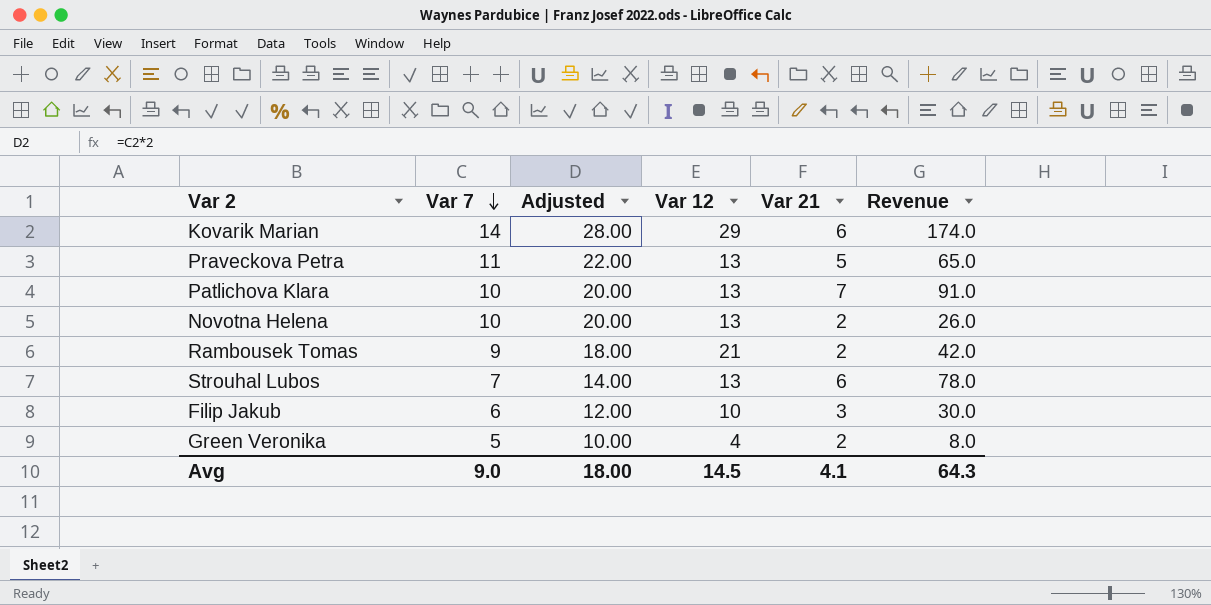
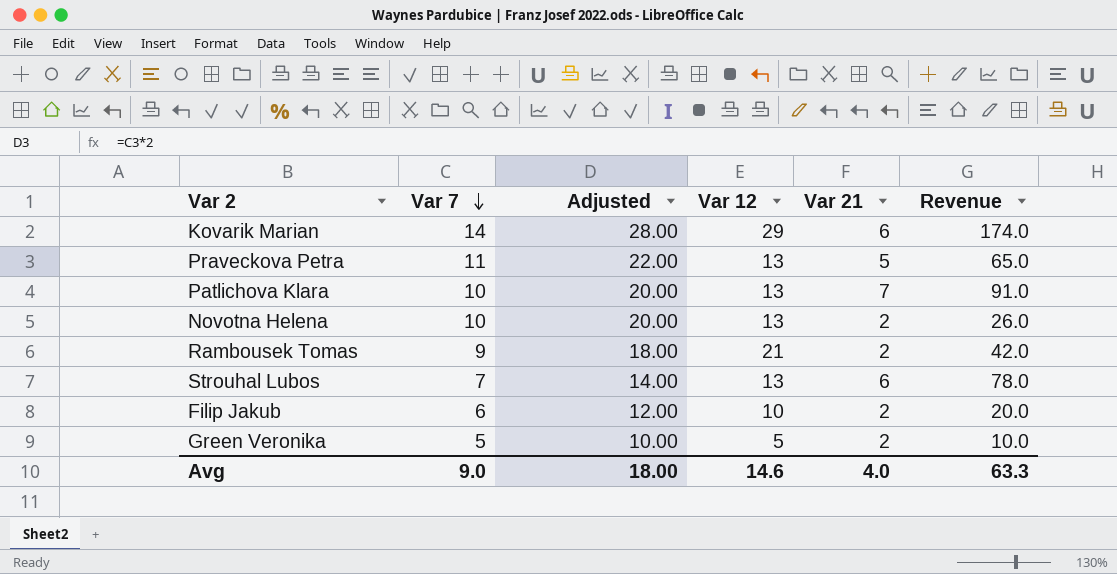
Filip Jakub | Var 21: 3 -> 2
Filip Jakub | Revenue: 30.0 -> 20.0
Green Veronika | Var 12: 4 -> 5
Green Veronika | Revenue: 8.0 -> 10.0
Avg | Var 12: 14.5 -> 14.6
Avg | Var 21: 4.1 -> 4.0
Avg | Revenue: 64.3 -> 63.3

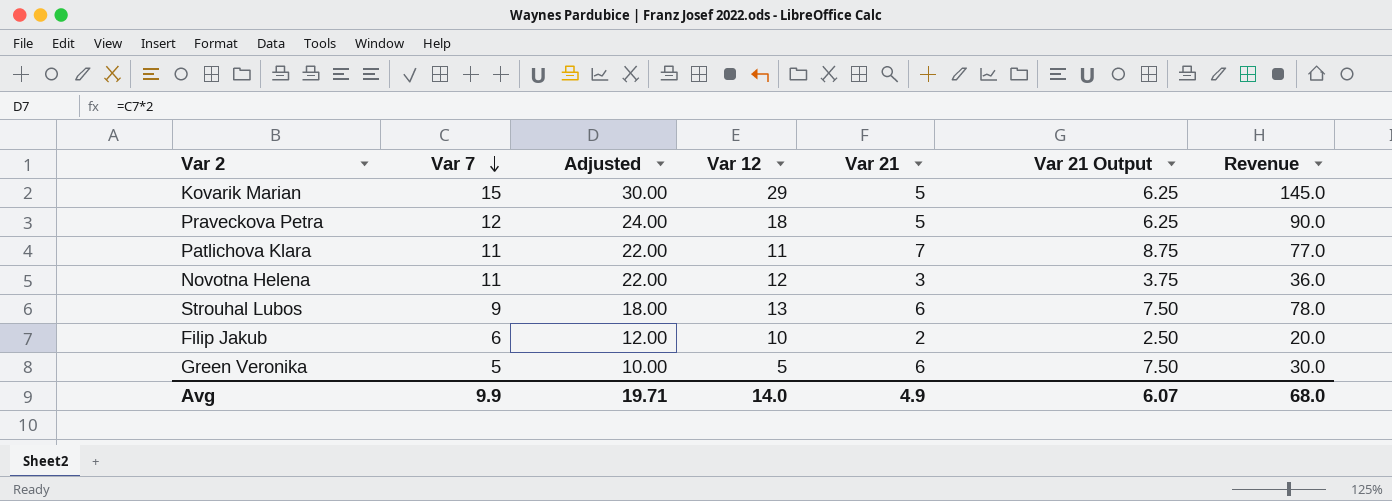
column Var 21 Output | formula: none -> [Var 21] * 1.25
row Rambousek Tomas: 9 | 18.00 | 21 | 2 | 42.0 -> none
Kovarik Marian | Var 7: 14 -> 15
Kovarik Marian | Adjusted: 28.00 -> 30.00
Kovarik Marian | Var 21: 6 -> 5
Kovarik Marian | Revenue: 174.0 -> 145.0
Praveckova Petra | Var 7: 11 -> 12
Praveckova Petra | Adjusted: 22.00 -> 24.00
Praveckova Petra | Var 12: 13 -> 18
Praveckova Petra | Revenue: 65.0 -> 90.0
Patlichova Klara | Var 7: 10 -> 11
Patlichova Klara | Adjusted: 20.00 -> 22.00
Patlichova Klara | Var 12: 13 -> 11
Patlichova Klara | Revenue: 91.0 -> 77.0
Novotna Helena | Var 7: 10 -> 11
Novotna Helena | Adjusted: 20.00 -> 22.00
Novotna Helena | Var 12: 13 -> 12
Novotna Helena | Var 21: 2 -> 3
Novotna Helena | Revenue: 26.0 -> 36.0
Strouhal Lubos | Var 7: 7 -> 9
Strouhal Lubos | Adjusted: 14.00 -> 18.00
Green Veronika | Var 21: 2 -> 6
Green Veronika | Revenue: 10.0 -> 30.0
Avg | Var 7: 9.0 -> 9.9
Avg | Adjusted: 18.00 -> 19.71
Avg | Var 12: 14.6 -> 14.0
Avg | Var 21: 4.0 -> 4.9
Avg | Revenue: 63.3 -> 68.0

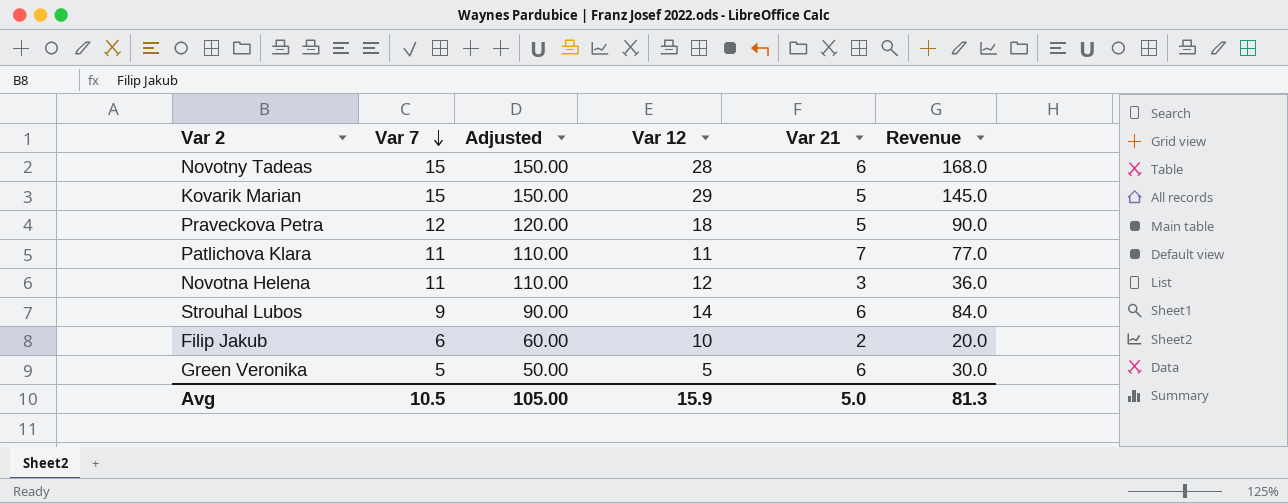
column Var 21 Output | formula: [Var 21] * 1.25 -> none
column Adjusted | formula: [Var 7] * 2 -> [Var 7] * 10
row Novotny Tadeas: none -> 15 | 150.00 | 28 | 6 | 168.0
Strouhal Lubos | Var 12: 13 -> 14
Strouhal Lubos | Revenue: 78.0 -> 84.0
Avg | Var 7: 9.9 -> 10.5
Avg | Adjusted: 19.71 -> 105.00
Avg | Var 12: 14.0 -> 15.9
Avg | Var 21: 4.9 -> 5.0
Avg | Revenue: 68.0 -> 81.3

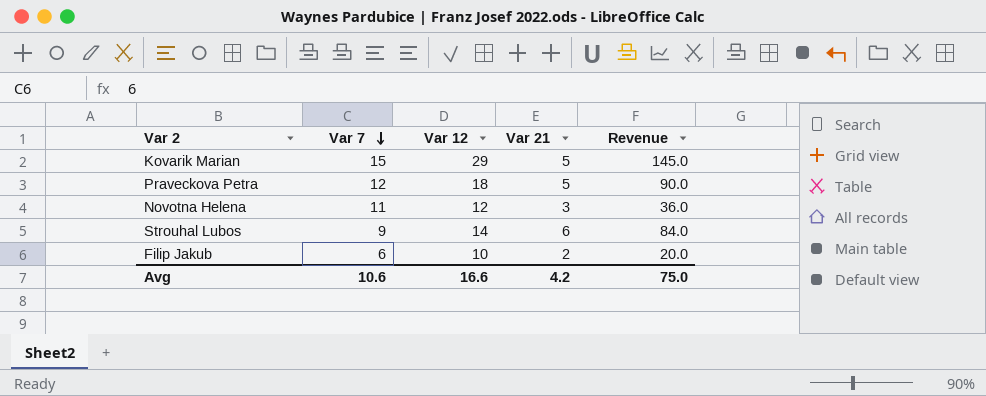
column Adjusted | formula: [Var 7] * 10 -> none
row Novotny Tadeas: 15 | 150.00 | 28 | 6 | 168.0 -> none
row Patlichova Klara: 11 | 110.00 | 11 | 7 | 77.0 -> none
row Green Veronika: 5 | 50.00 | 5 | 6 | 30.0 -> none
Avg | Var 7: 10.5 -> 10.6
Avg | Var 12: 15.9 -> 16.6
Avg | Var 21: 5.0 -> 4.2
Avg | Revenue: 81.3 -> 75.0

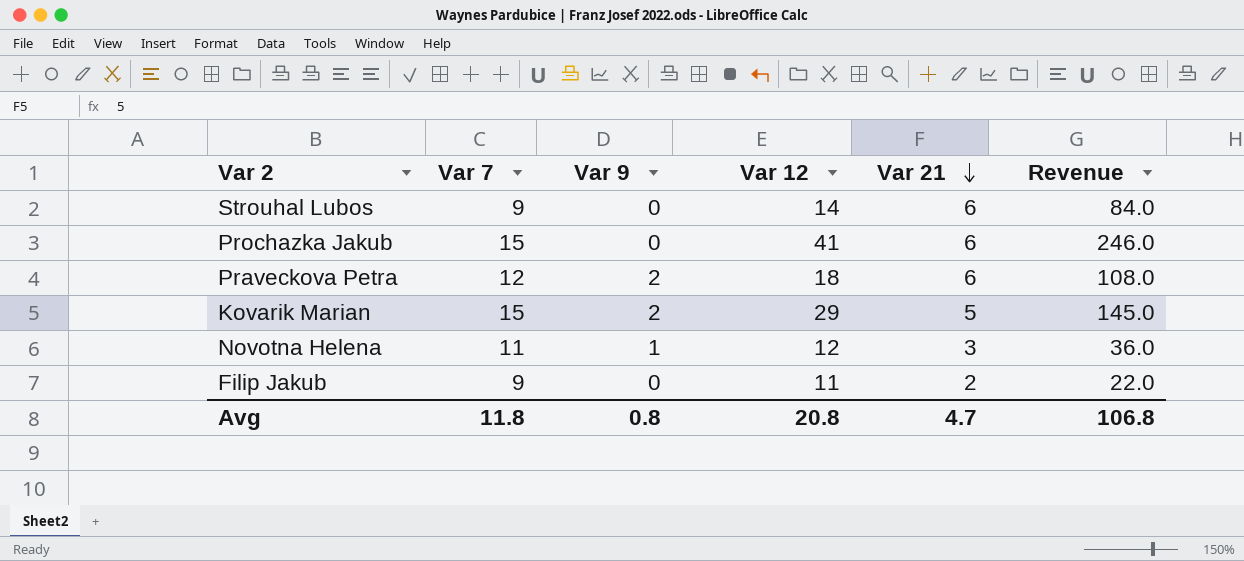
row order: Var 7 descending -> Var 21 descending
column Var 9 | position: none -> 3
row Prochazka Jakub: none -> 15 | 0 | 41 | 6 | 246.0
Praveckova Petra | Var 21: 5 -> 6
Praveckova Petra | Revenue: 90.0 -> 108.0
Filip Jakub | Var 7: 6 -> 9
Filip Jakub | Var 12: 10 -> 11
Filip Jakub | Revenue: 20.0 -> 22.0
Avg | Var 7: 10.6 -> 11.8
Avg | Var 12: 16.6 -> 20.8
Avg | Var 21: 4.2 -> 4.7
Avg | Revenue: 75.0 -> 106.8

